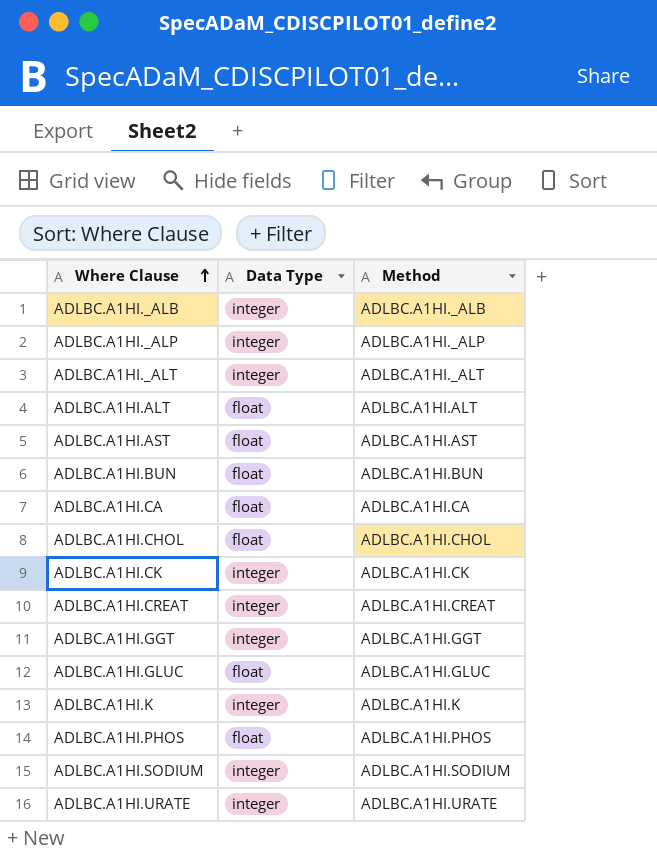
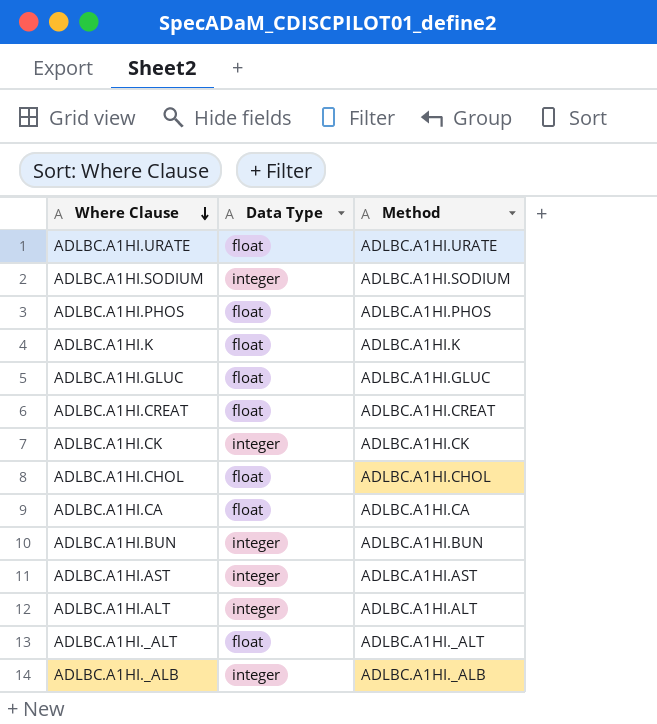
row order: Where Clause ascending -> Where Clause descending
row ADLBC.A1HI._ALP: integer | ADLBC.A1HI._ALP -> none
row ADLBC.A1HI.GGT: integer | ADLBC.A1HI.GGT -> none
ADLBC.A1HI.URATE | Data Type: integer -> float
ADLBC.A1HI.K | Data Type: integer -> float
ADLBC.A1HI.CREAT | Data Type: integer -> float
ADLBC.A1HI.BUN | Data Type: float -> integer
ADLBC.A1HI.AST | Data Type: float -> integer
ADLBC.A1HI.ALT | Data Type: float -> integer
ADLBC.A1HI._ALT | Data Type: integer -> float

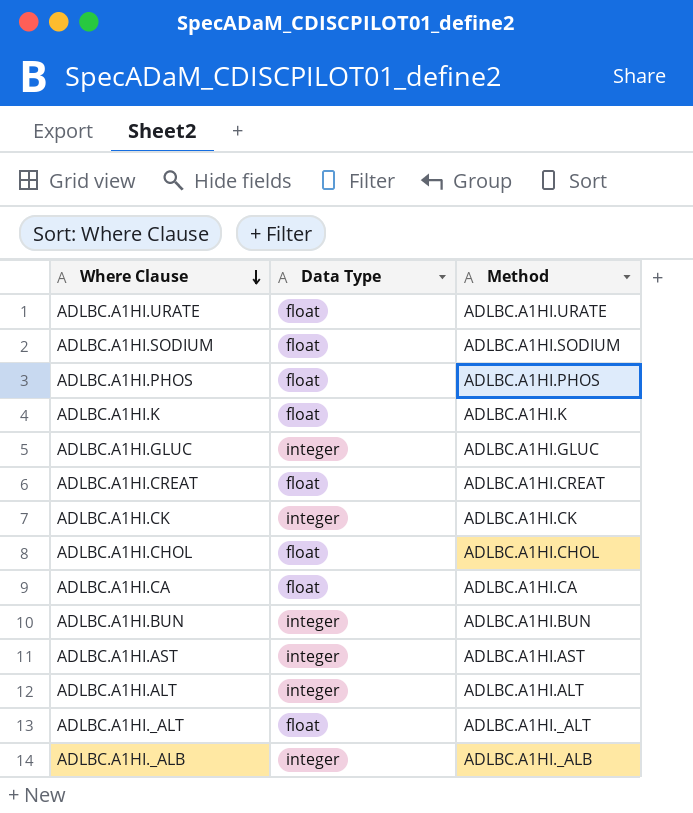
ADLBC.A1HI.SODIUM | Data Type: integer -> float
ADLBC.A1HI.GLUC | Data Type: float -> integer

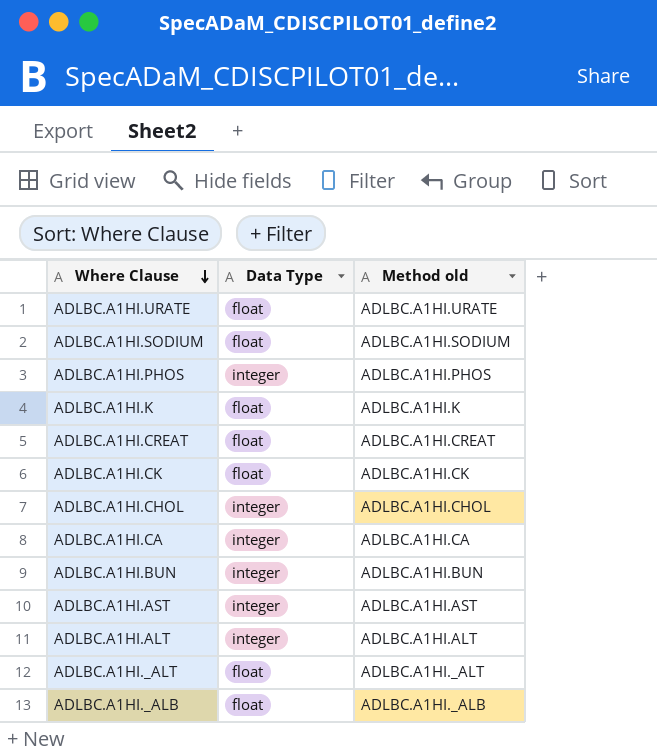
column name: Method -> Method old
row ADLBC.A1HI.GLUC: integer | ADLBC.A1HI.GLUC -> none
ADLBC.A1HI.PHOS | Data Type: float -> integer
ADLBC.A1HI.CK | Data Type: integer -> float
ADLBC.A1HI.CHOL | Data Type: float -> integer
ADLBC.A1HI.CA | Data Type: float -> integer
ADLBC.A1HI._ALB | Data Type: integer -> float

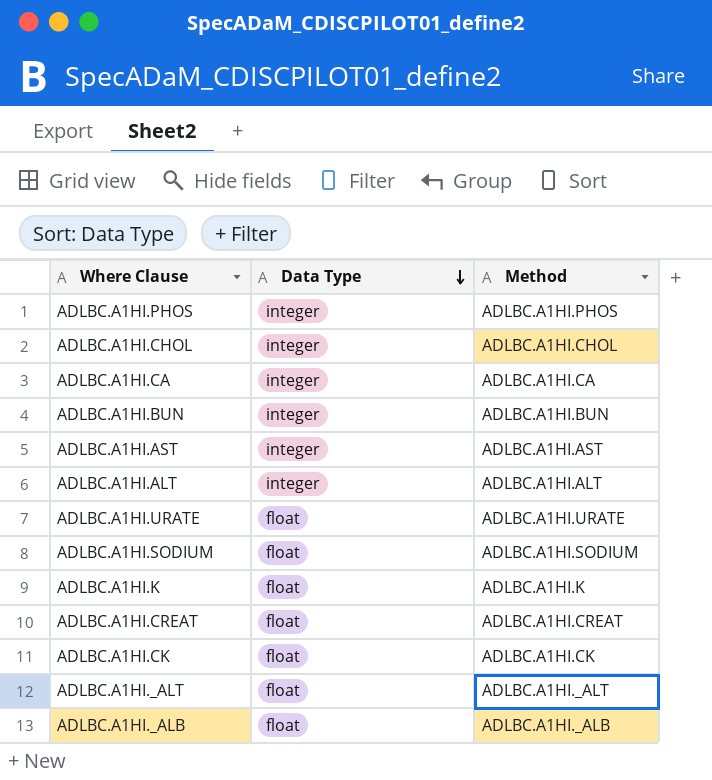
row order: Where Clause descending -> Data Type descending
column name: Method old -> Method

